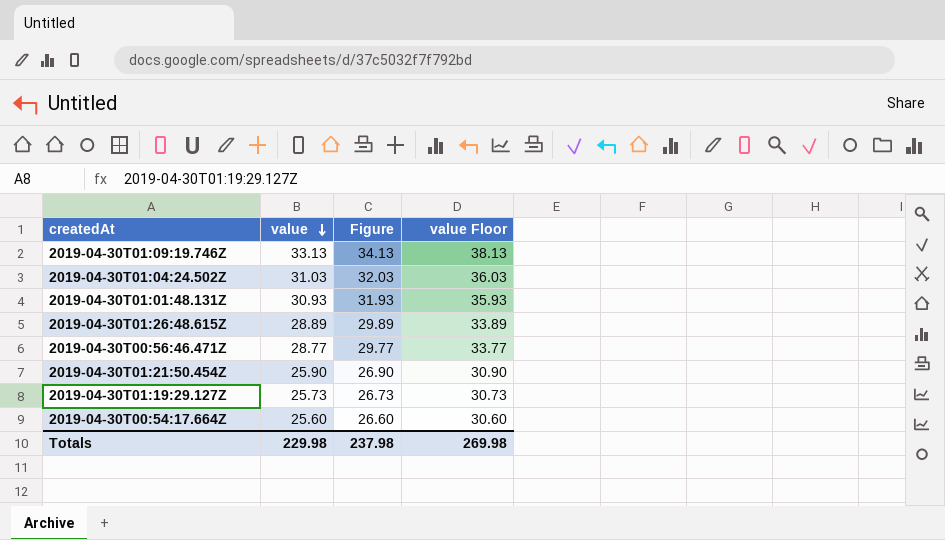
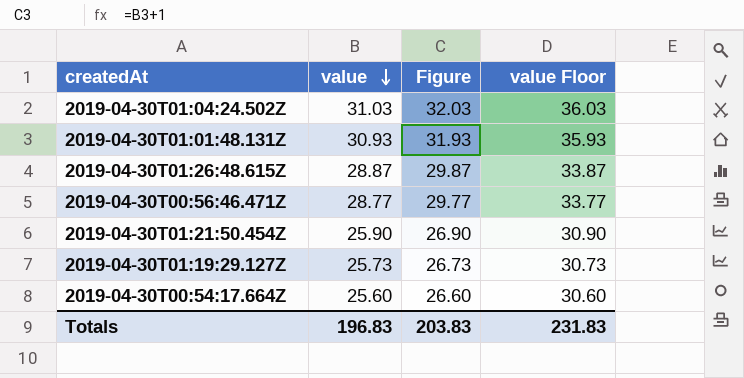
row 2019-04-30T01:09:19.746Z: 33.13 | 34.13 | 38.13 -> none
2019-04-30T01:26:48.615Z | value: 28.89 -> 28.87
2019-04-30T01:26:48.615Z | Figure: 29.89 -> 29.87
2019-04-30T01:26:48.615Z | value Floor: 33.89 -> 33.87
Totals | value: 229.98 -> 196.83
Totals | Figure: 237.98 -> 203.83
Totals | value Floor: 269.98 -> 231.83

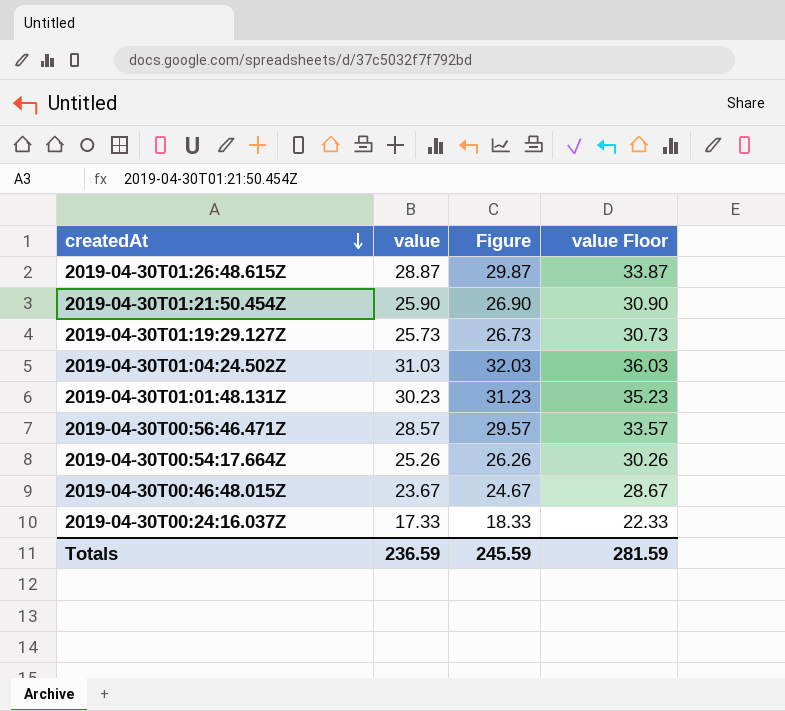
row order: value descending -> createdAt descending
2019-04-30T01:01:48.131Z | value: 30.93 -> 30.23
2019-04-30T01:01:48.131Z | Figure: 31.93 -> 31.23
2019-04-30T01:01:48.131Z | value Floor: 35.93 -> 35.23
2019-04-30T00:56:46.471Z | value: 28.77 -> 28.57
2019-04-30T00:56:46.471Z | Figure: 29.77 -> 29.57
2019-04-30T00:56:46.471Z | value Floor: 33.77 -> 33.57
2019-04-30T00:54:17.664Z | value: 25.60 -> 25.26
2019-04-30T00:54:17.664Z | Figure: 26.60 -> 26.26
2019-04-30T00:54:17.664Z | value Floor: 30.60 -> 30.26
row 2019-04-30T00:46:48.015Z: none -> 23.67 | 24.67 | 28.67
row 2019-04-30T00:24:16.037Z: none -> 17.33 | 18.33 | 22.33
Totals | value: 196.83 -> 236.59
Totals | Figure: 203.83 -> 245.59
Totals | value Floor: 231.83 -> 281.59

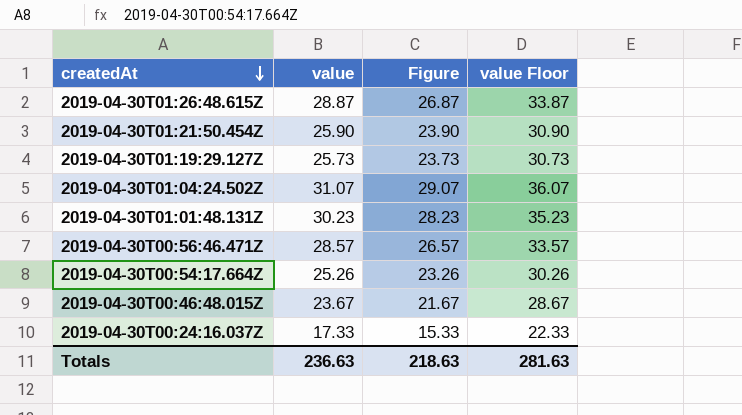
column Figure | formula: [value] + 1 -> [value] - 2
2019-04-30T01:04:24.502Z | value: 31.03 -> 31.07
2019-04-30T01:04:24.502Z | value Floor: 36.03 -> 36.07
Totals | value: 236.59 -> 236.63
Totals | Figure: 245.59 -> 218.63
Totals | value Floor: 281.59 -> 281.63

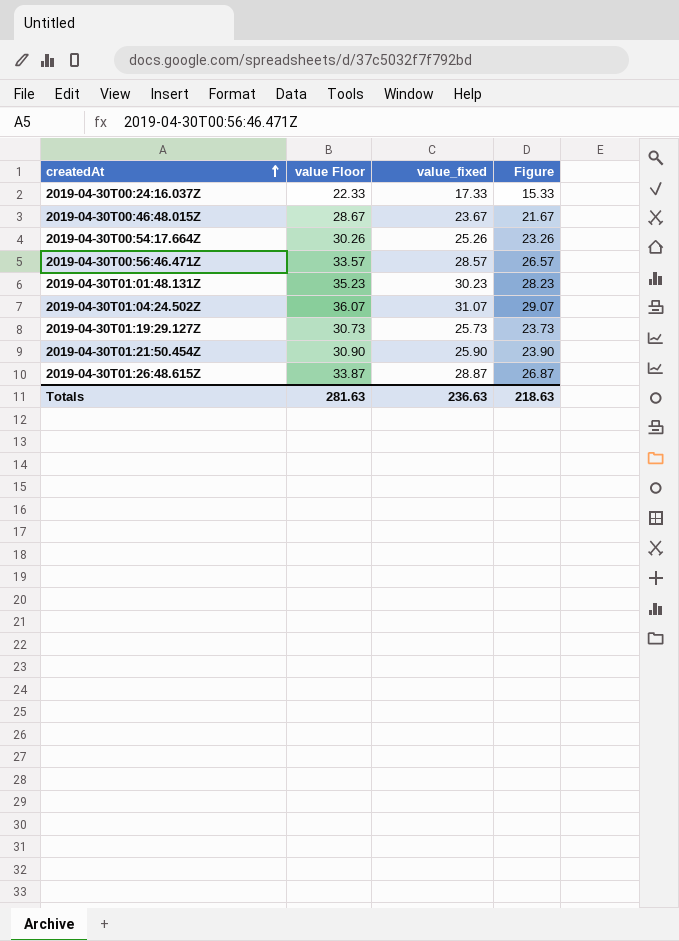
row order: createdAt descending -> createdAt ascending
column value Floor | position: 4 -> 2
column name: value -> value_fixed

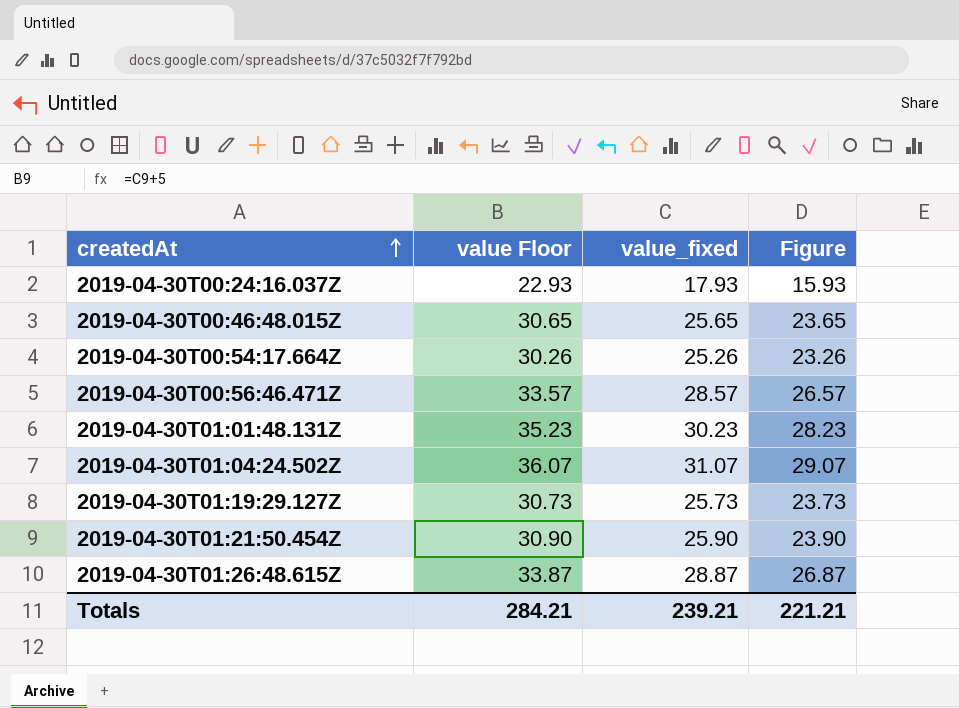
2019-04-30T00:24:16.037Z | value Floor: 22.33 -> 22.93
2019-04-30T00:24:16.037Z | value_fixed: 17.33 -> 17.93
2019-04-30T00:24:16.037Z | Figure: 15.33 -> 15.93
2019-04-30T00:46:48.015Z | value Floor: 28.67 -> 30.65
2019-04-30T00:46:48.015Z | value_fixed: 23.67 -> 25.65
2019-04-30T00:46:48.015Z | Figure: 21.67 -> 23.65
Totals | value Floor: 281.63 -> 284.21
Totals | value_fixed: 236.63 -> 239.21
Totals | Figure: 218.63 -> 221.21

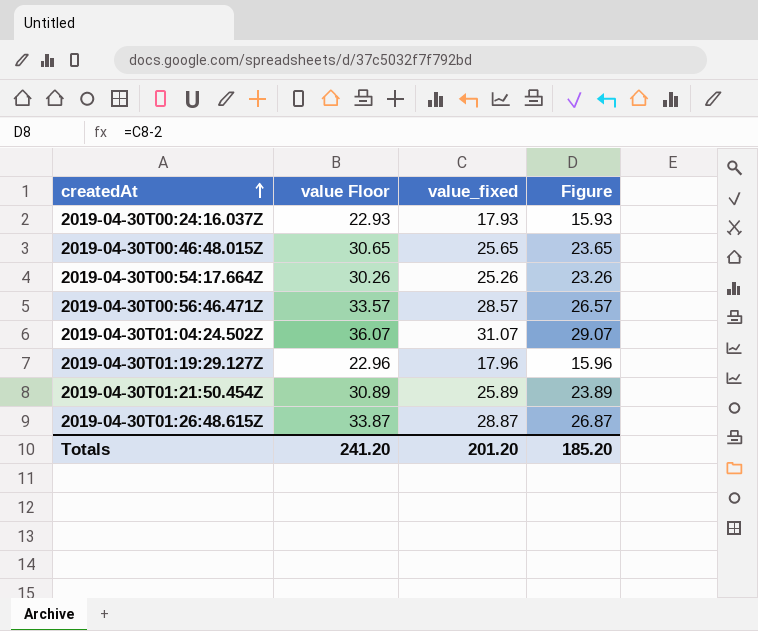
row 2019-04-30T01:01:48.131Z: 35.23 | 30.23 | 28.23 -> none
2019-04-30T01:19:29.127Z | value Floor: 30.73 -> 22.96
2019-04-30T01:19:29.127Z | value_fixed: 25.73 -> 17.96
2019-04-30T01:19:29.127Z | Figure: 23.73 -> 15.96
2019-04-30T01:21:50.454Z | value Floor: 30.90 -> 30.89
2019-04-30T01:21:50.454Z | value_fixed: 25.90 -> 25.89
2019-04-30T01:21:50.454Z | Figure: 23.90 -> 23.89
Totals | value Floor: 284.21 -> 241.20
Totals | value_fixed: 239.21 -> 201.20
Totals | Figure: 221.21 -> 185.20

